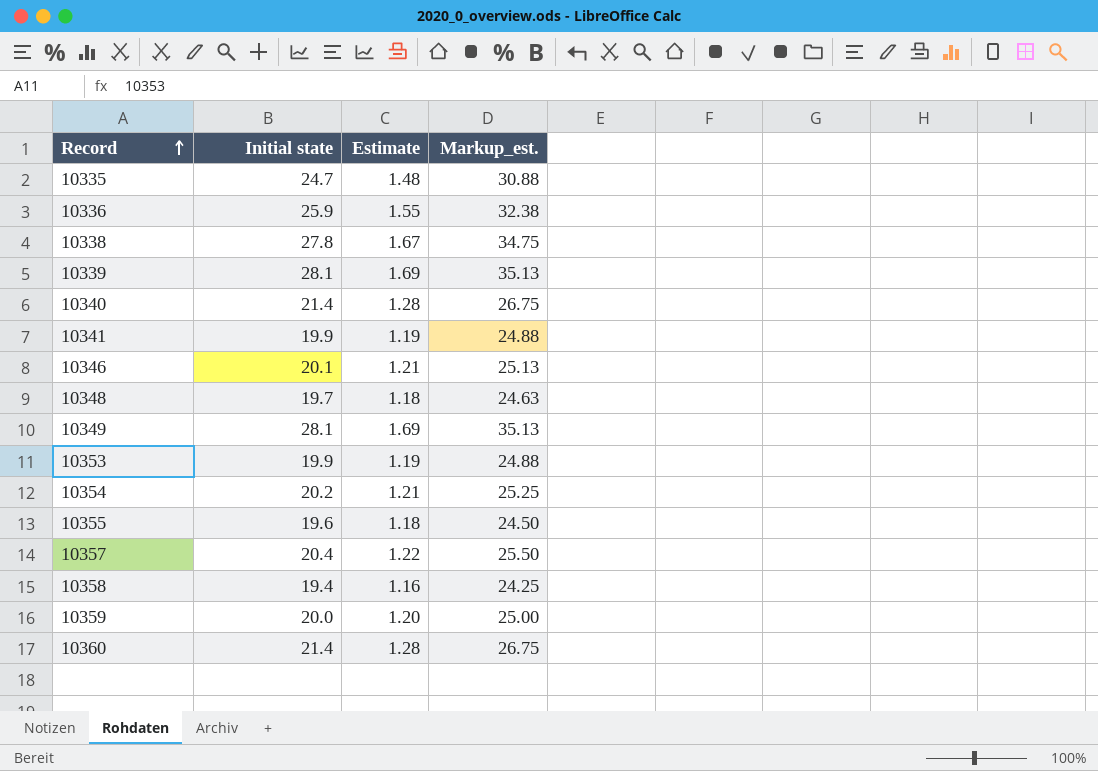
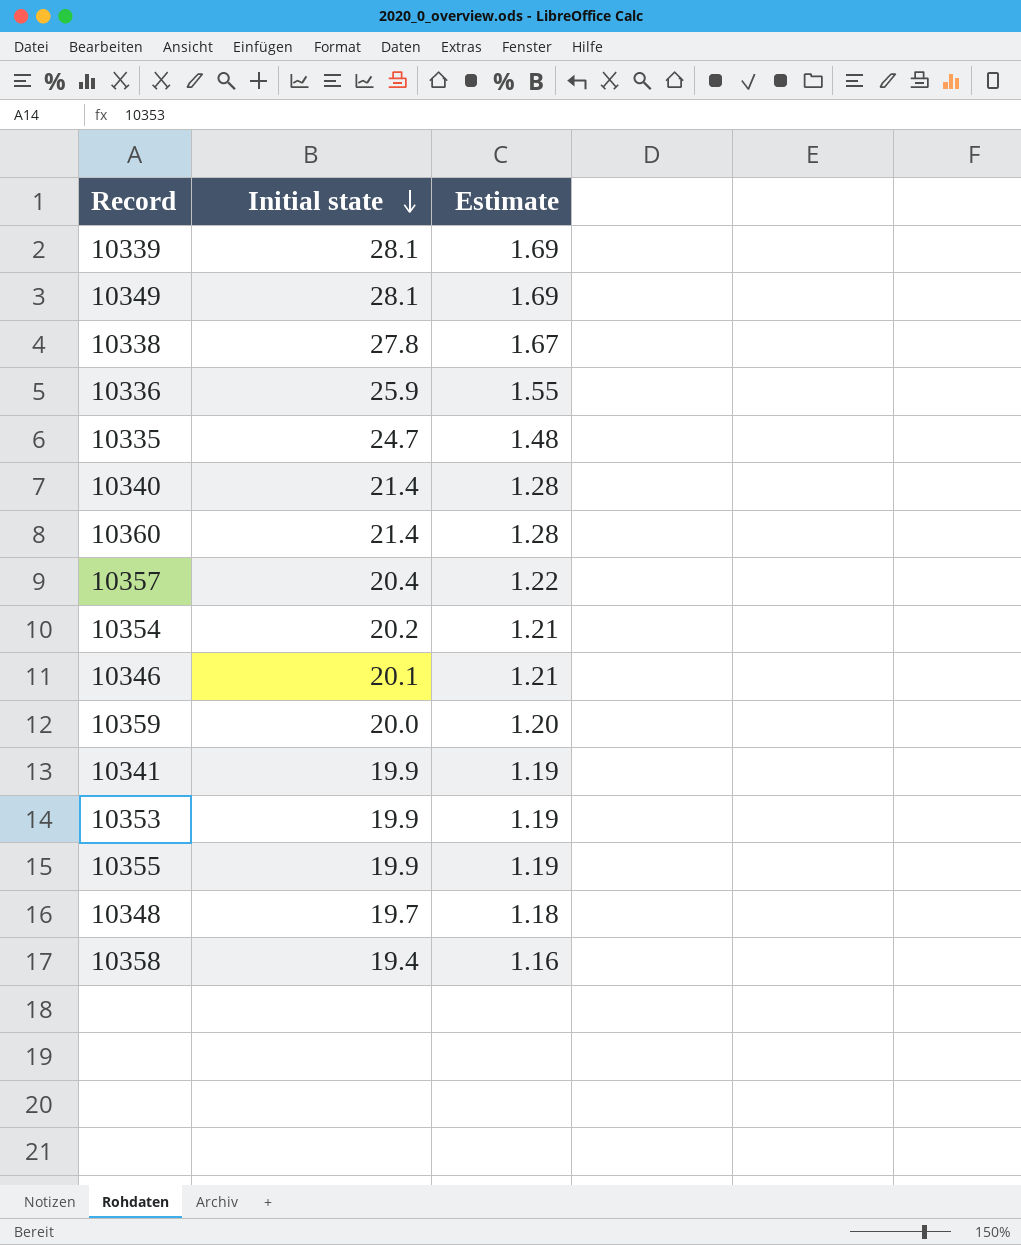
row order: Record ascending -> Initial state descending
column Markup_est. | formula: [Initial state] * 1.25 -> none
10355 | Initial state: 19.6 -> 19.9
10355 | Estimate: 1.18 -> 1.19

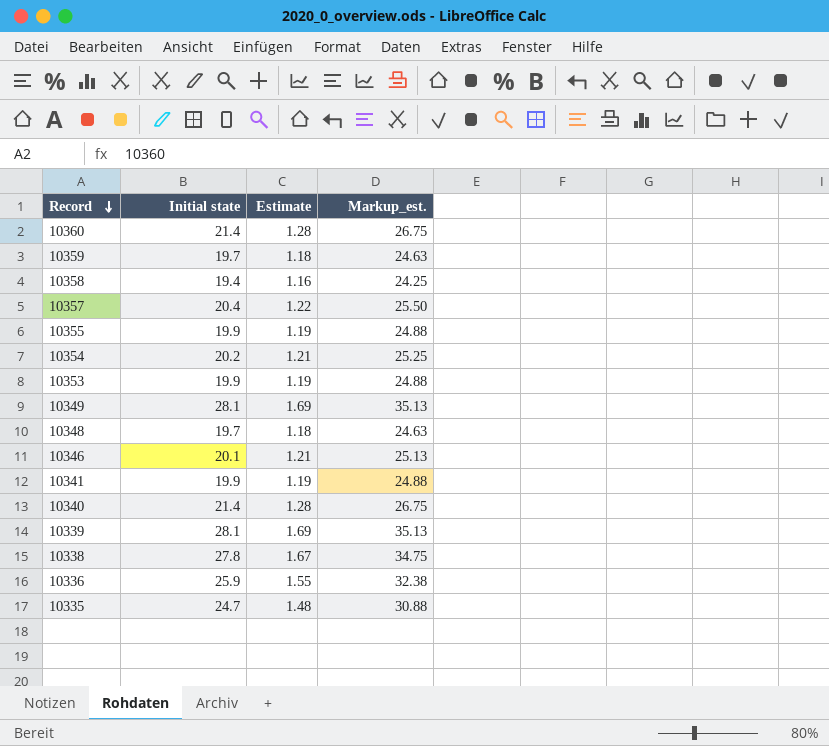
row order: Initial state descending -> Record descending
column Markup_est. | formula: none -> [Initial state] * 1.25
10359 | Initial state: 20.0 -> 19.7
10359 | Estimate: 1.20 -> 1.18

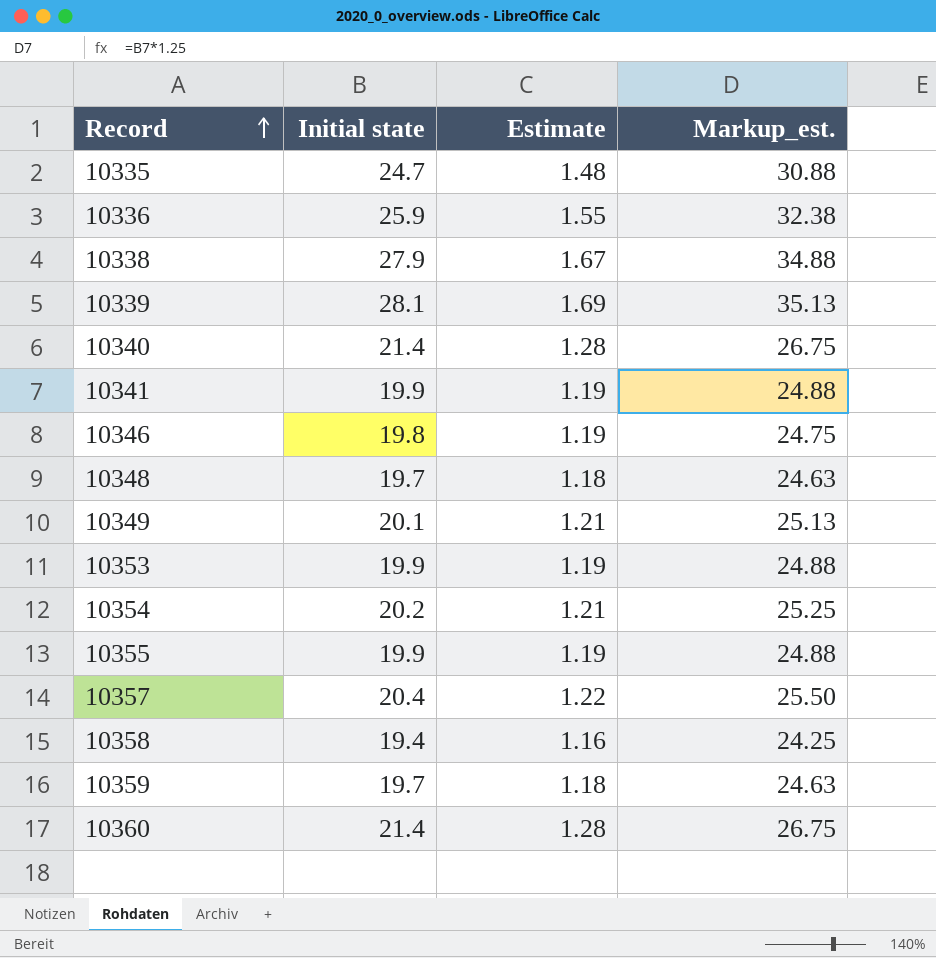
row order: Record descending -> Record ascending
10338 | Initial state: 27.8 -> 27.9
10338 | Markup_est.: 34.75 -> 34.88
10346 | Initial state: 20.1 -> 19.8
10346 | Estimate: 1.21 -> 1.19
10346 | Markup_est.: 25.13 -> 24.75
10349 | Initial state: 28.1 -> 20.1
10349 | Estimate: 1.69 -> 1.21
10349 | Markup_est.: 35.13 -> 25.13

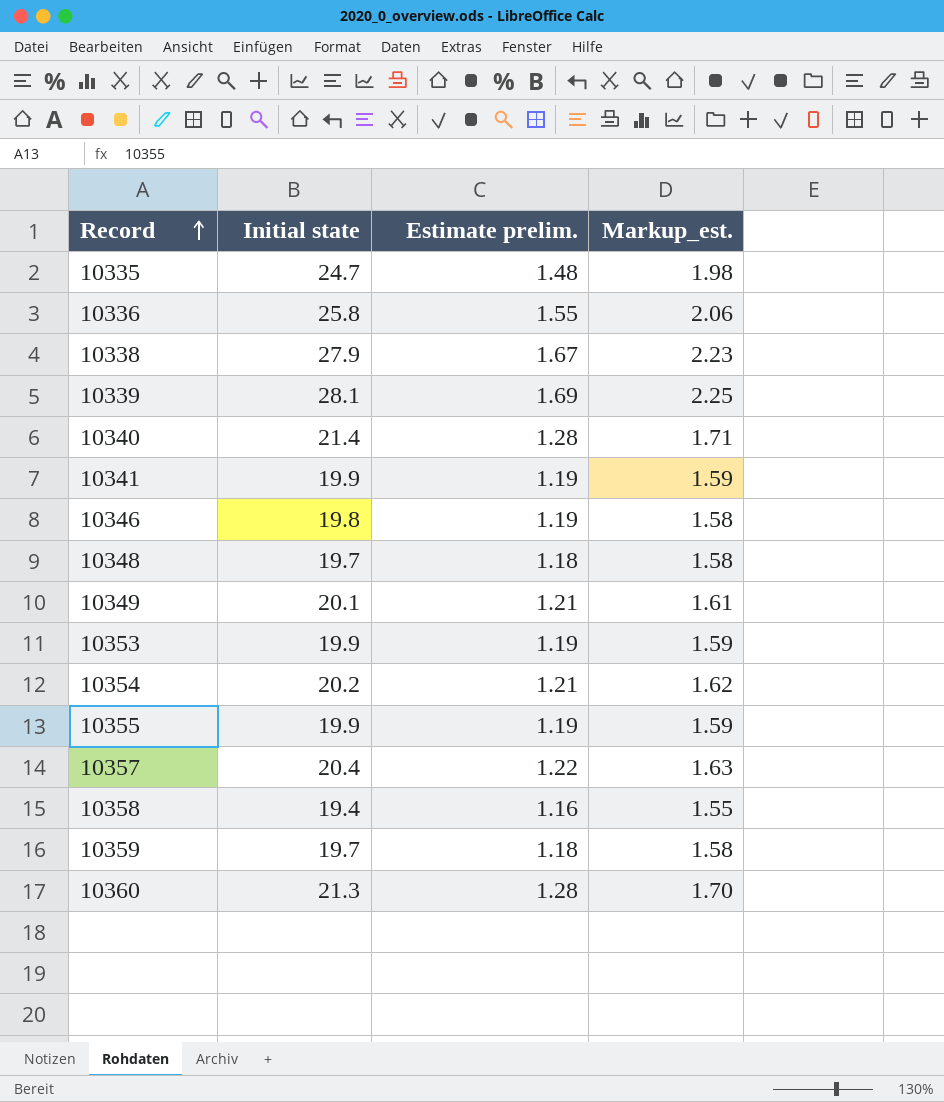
column name: Estimate -> Estimate prelim.
column Markup_est. | formula: [Initial state] * 1.25 -> [Initial state] * 0.08
10336 | Initial state: 25.9 -> 25.8
10360 | Initial state: 21.4 -> 21.3

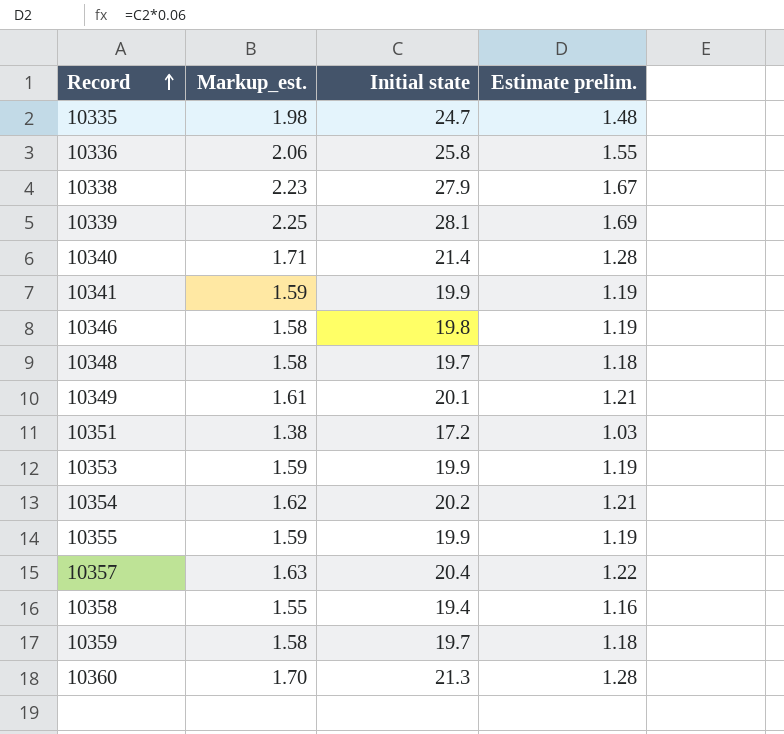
column Markup_est. | position: 4 -> 2
row 10351: none -> 1.38 | 17.2 | 1.03

